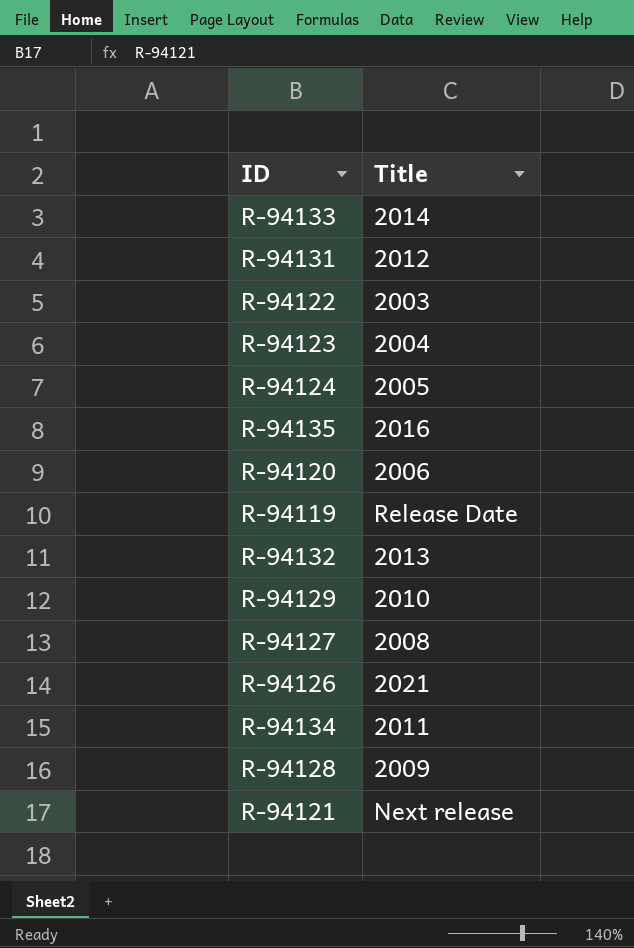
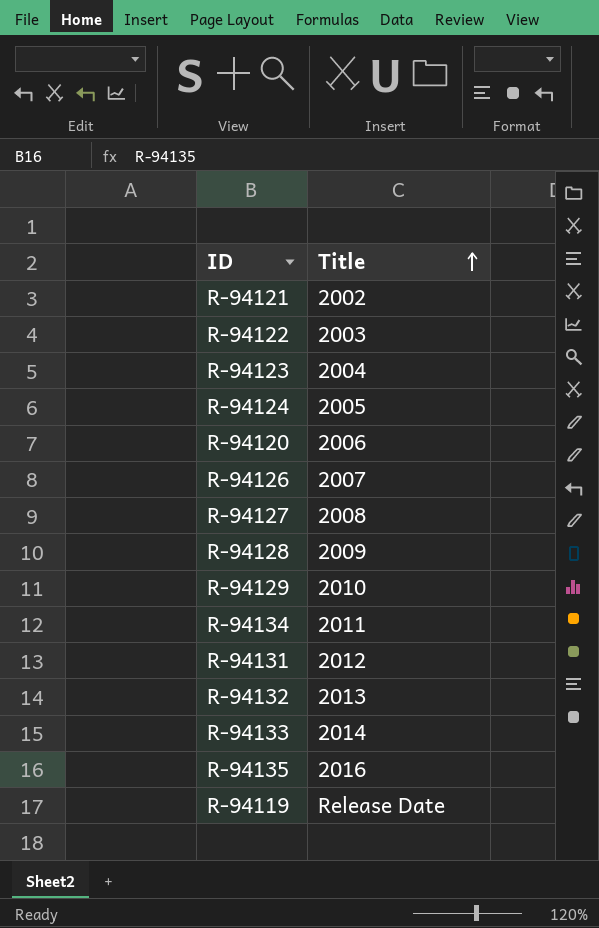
row order: none -> Title ascending
R-94121 | Title: Next release -> 2002
R-94126 | Title: 2021 -> 2007

